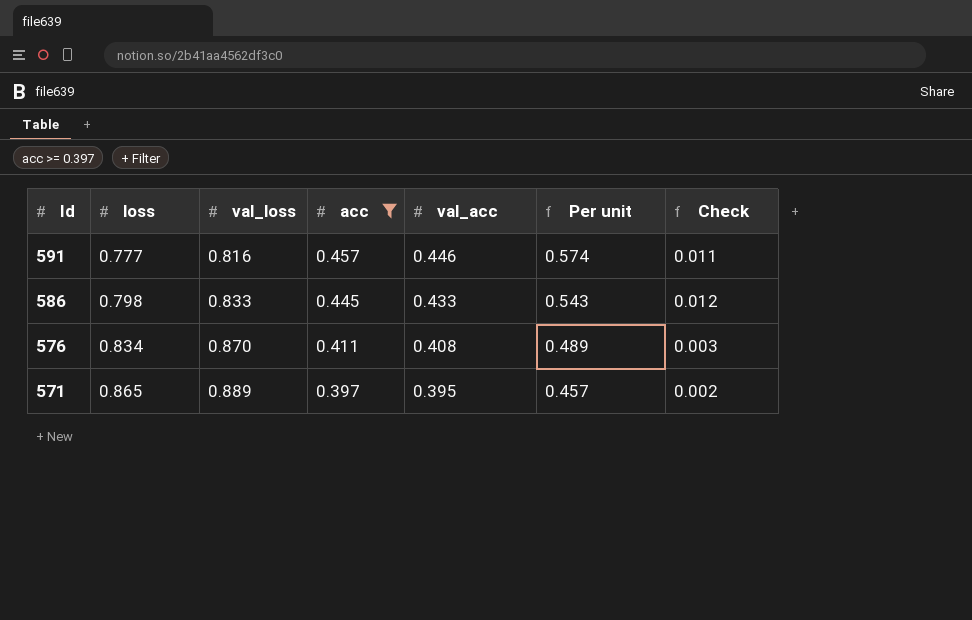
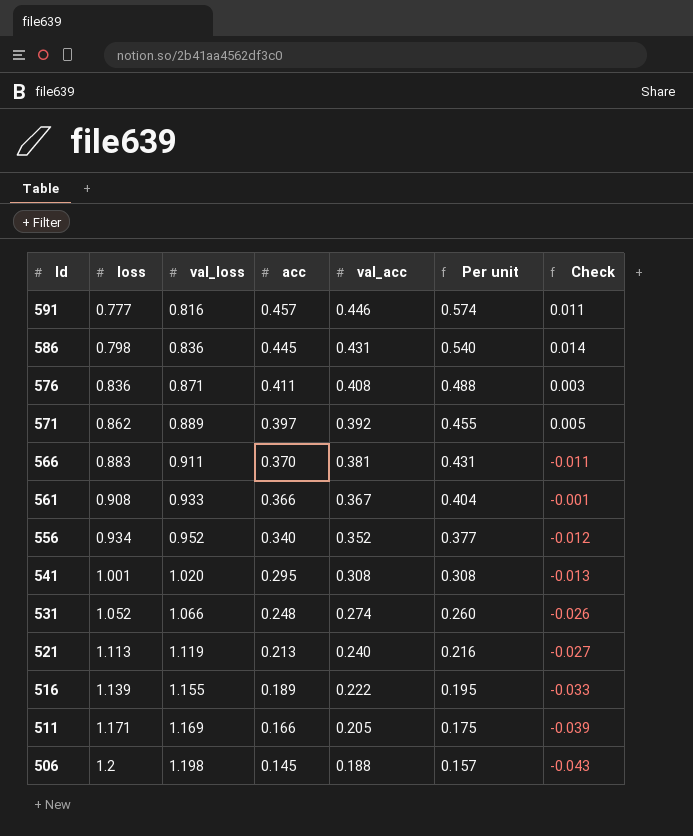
filter: acc >= 0.397 -> none
586 | val_loss: 0.833 -> 0.836
586 | val_acc: 0.433 -> 0.431
586 | Per unit: 0.543 -> 0.540
586 | Check: 0.012 -> 0.014
576 | loss: 0.834 -> 0.836
576 | val_loss: 0.870 -> 0.871
576 | Per unit: 0.489 -> 0.488
571 | loss: 0.865 -> 0.862
571 | val_acc: 0.395 -> 0.392
571 | Per unit: 0.457 -> 0.455
571 | Check: 0.002 -> 0.005

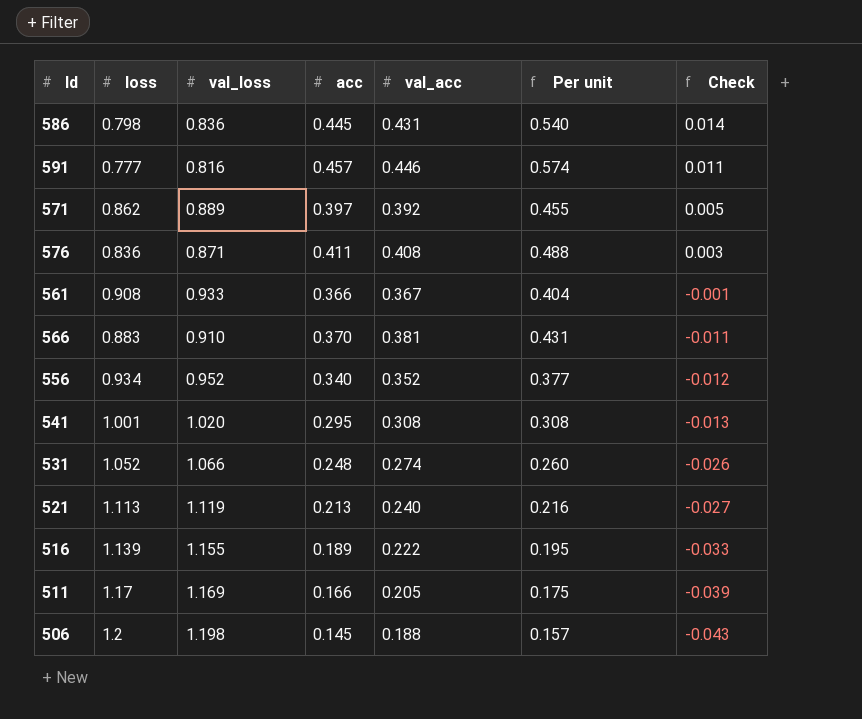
row order: Id descending -> Check descending
566 | val_loss: 0.911 -> 0.910
511 | loss: 1.171 -> 1.17

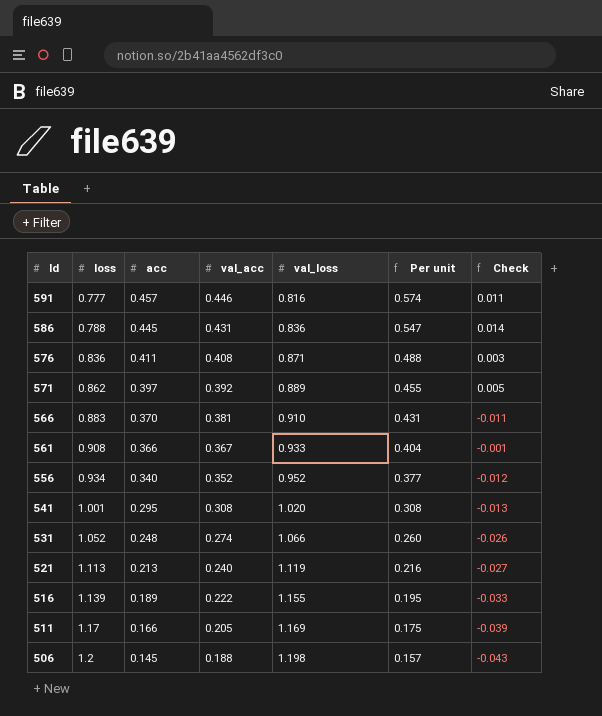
row order: Check descending -> Id descending
column val_loss | position: 3 -> 5
586 | loss: 0.798 -> 0.788
586 | Per unit: 0.540 -> 0.547

